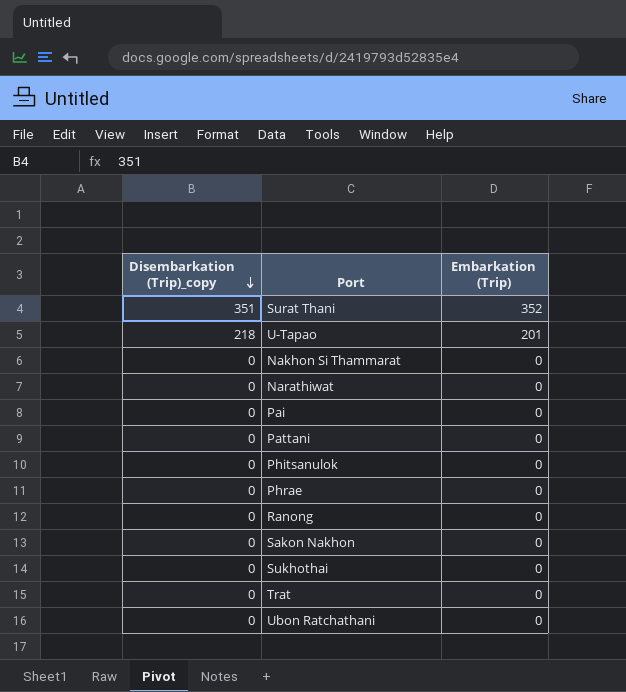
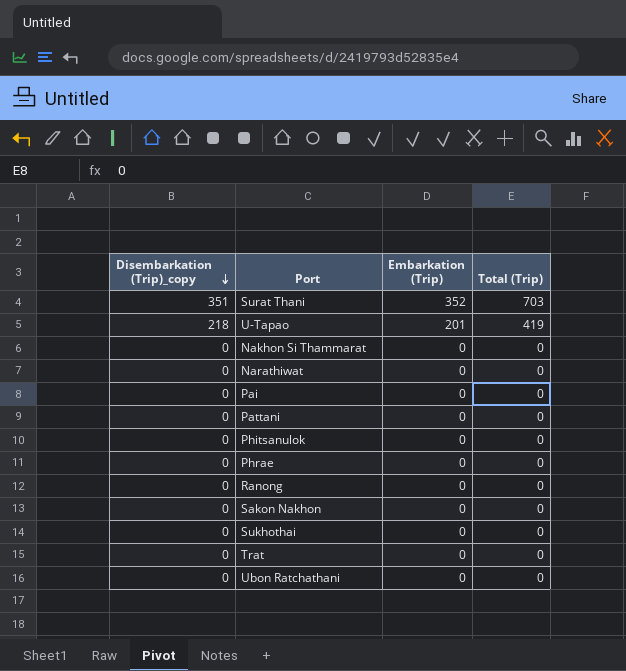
column Total (Trip) | position: none -> 4

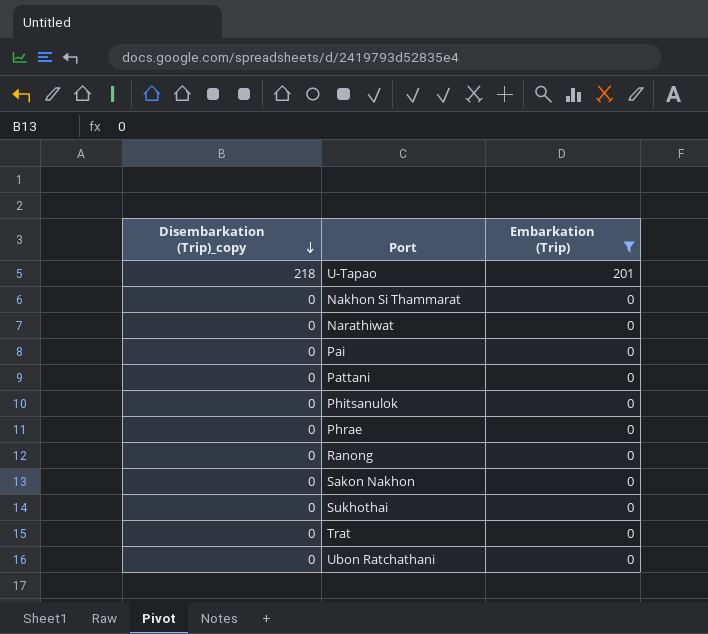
filter: none -> Embarkation (Trip) != 352
column Total (Trip) | position: 4 -> none

